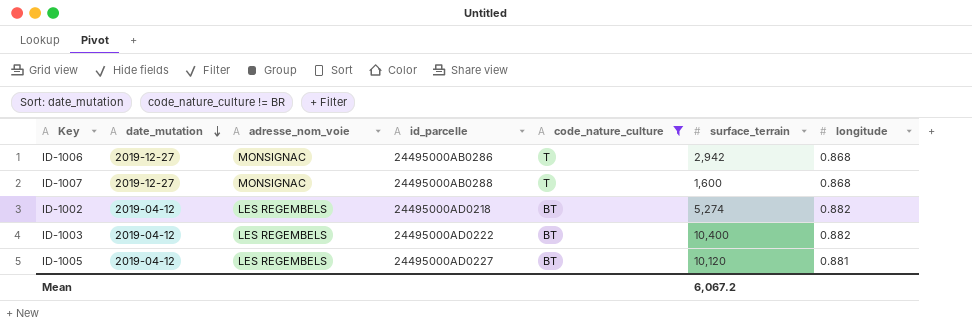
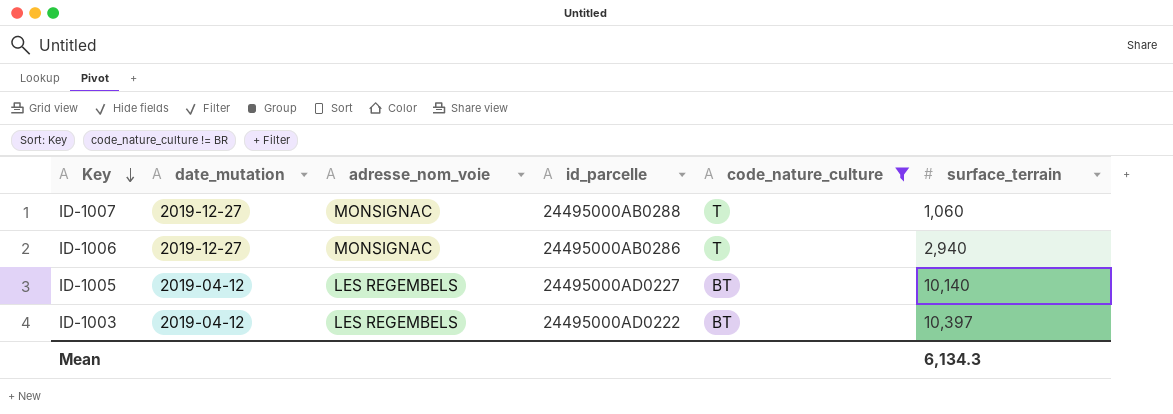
row order: date_mutation descending -> Key descending
column longitude | position: 7 -> none
row ID-1002: 2019-04-12 | LES REGEMBELS | 24495000AD0218 | BT | 5,274 | 0.882 -> none
ID-1007 | surface_terrain: 1,600 -> 1,060
ID-1006 | surface_terrain: 2,942 -> 2,940
ID-1005 | surface_terrain: 10,120 -> 10,140
ID-1003 | surface_terrain: 10,400 -> 10,397
Mean | surface_terrain: 6,067.2 -> 6,134.3

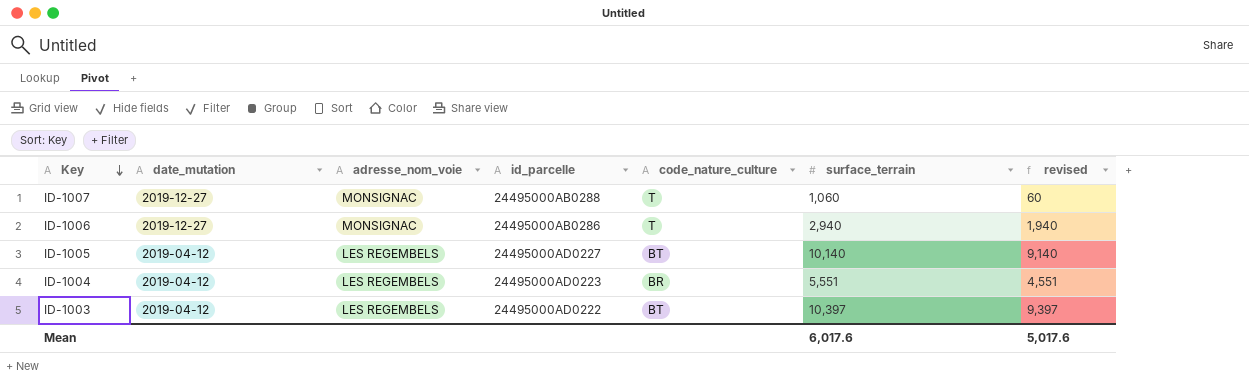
filter: code_nature_culture != BR -> none
column revised | formula: none -> [surface_terrain] - 1000
Mean | surface_terrain: 6,134.3 -> 6,017.6

